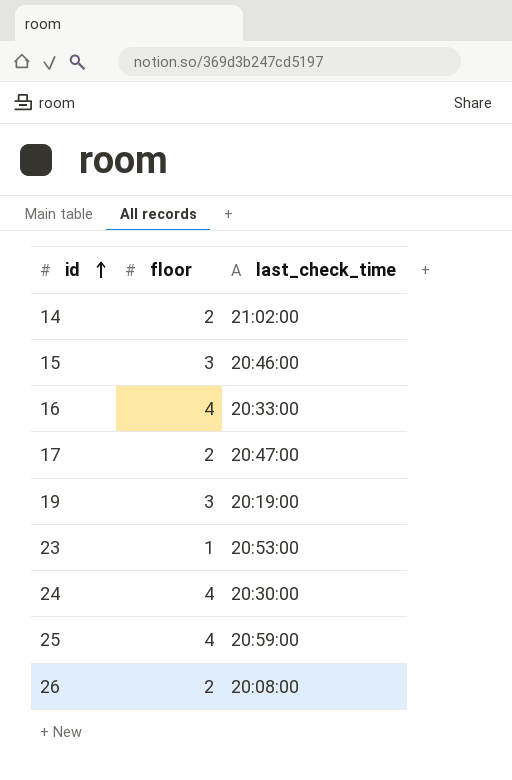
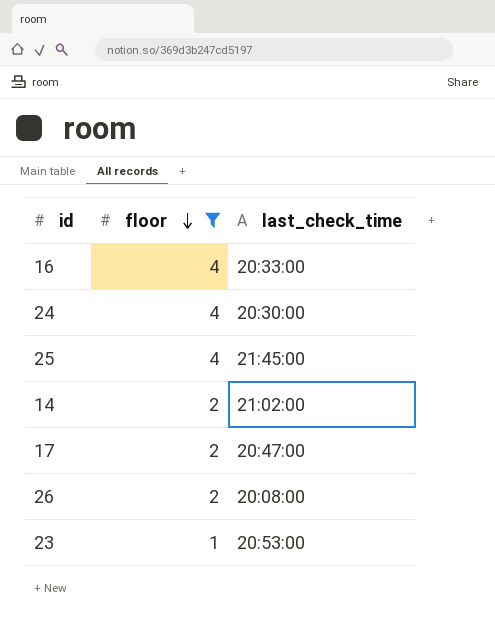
filter: none -> floor != 3
row order: id ascending -> floor descending
25 | last_check_time: 20:59:00 -> 21:45:00

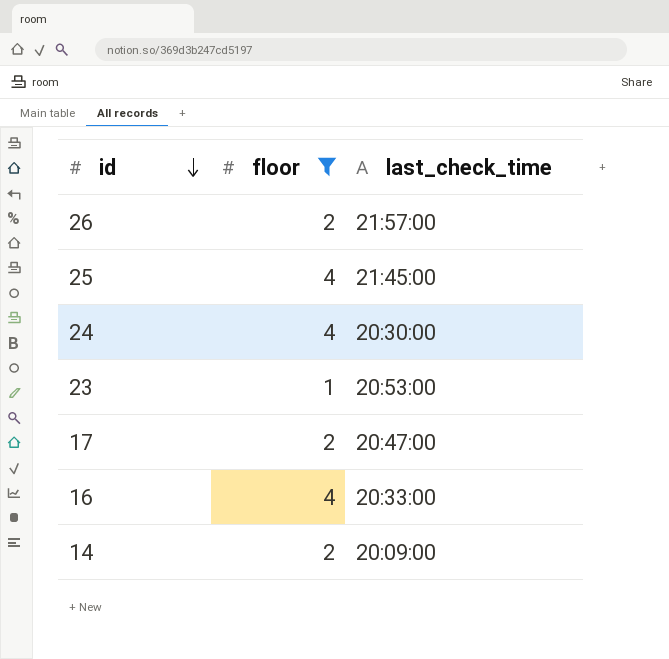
row order: floor descending -> id descending
26 | last_check_time: 20:08:00 -> 21:57:00
14 | last_check_time: 21:02:00 -> 20:09:00

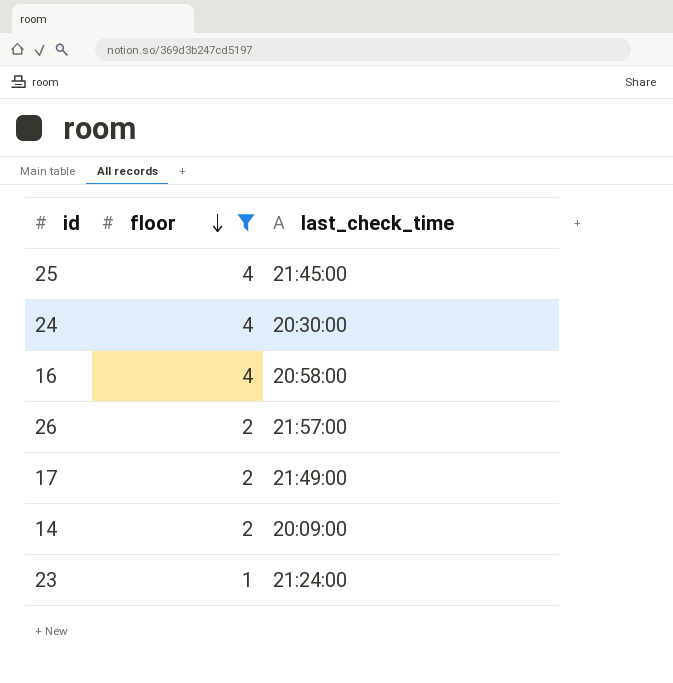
row order: id descending -> floor descending
16 | last_check_time: 20:33:00 -> 20:58:00
17 | last_check_time: 20:47:00 -> 21:49:00
23 | last_check_time: 20:53:00 -> 21:24:00

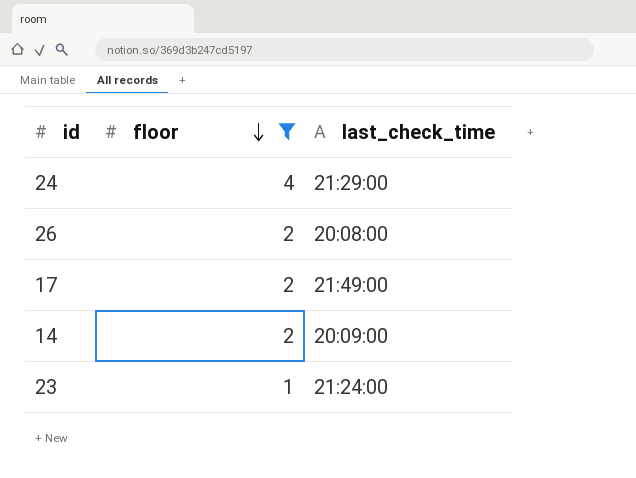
row 25: 4 | 21:45:00 -> none
row 16: 4 | 20:58:00 -> none
24 | last_check_time: 20:30:00 -> 21:29:00
26 | last_check_time: 21:57:00 -> 20:08:00

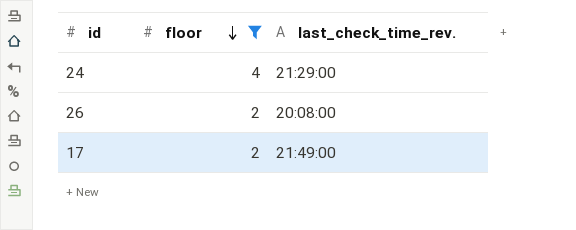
column name: last_check_time -> last_check_time_rev.
row 14: 2 | 20:09:00 -> none
row 23: 1 | 21:24:00 -> none

